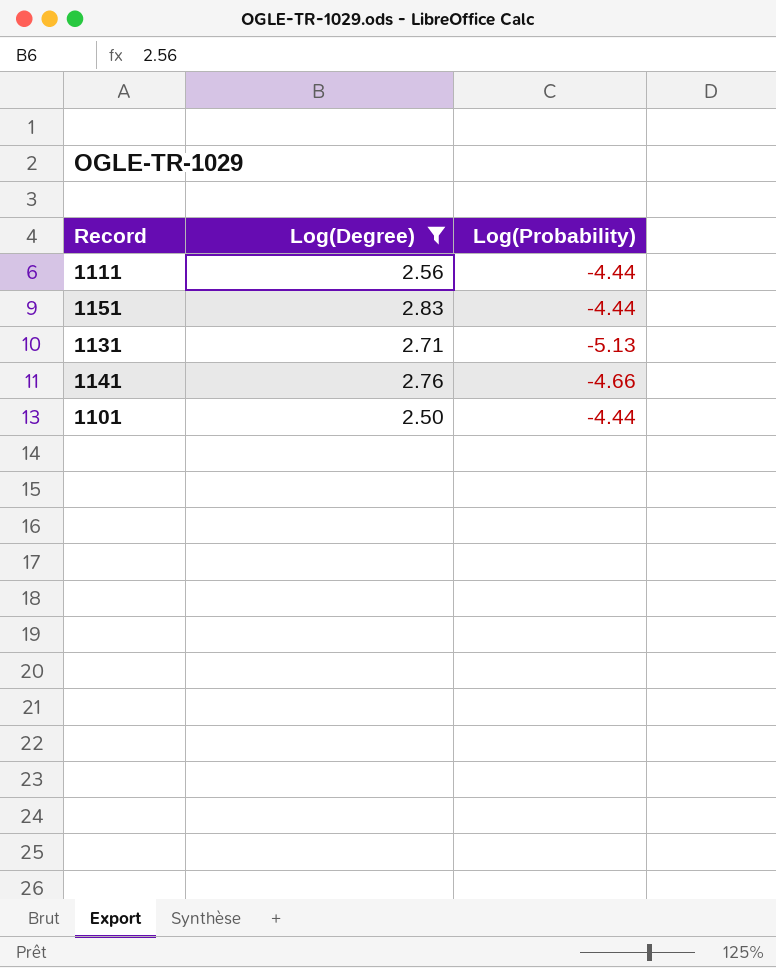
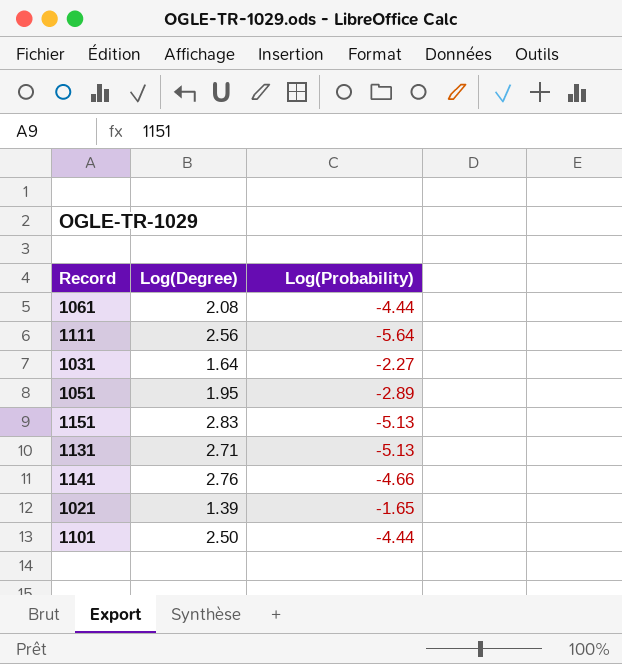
filter: Log(Degree) >= 2.50 -> none
1111 | Log(Probability): -4.44 -> -5.64
1151 | Log(Probability): -4.44 -> -5.13

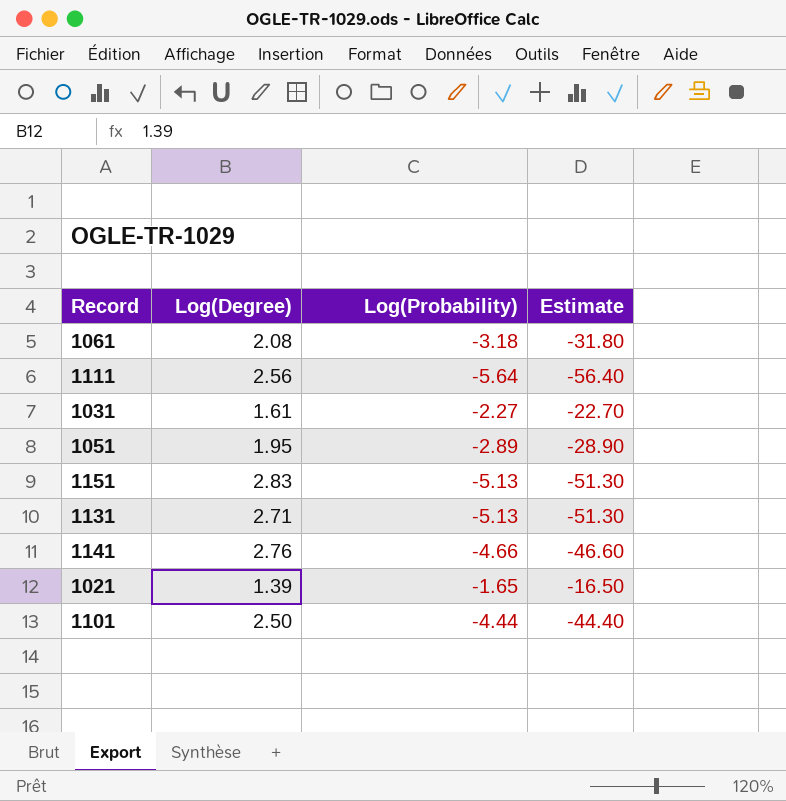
column Estimate | formula: none -> [Log(Probability)] * 10
1061 | Log(Probability): -4.44 -> -3.18
1031 | Log(Degree): 1.64 -> 1.61

